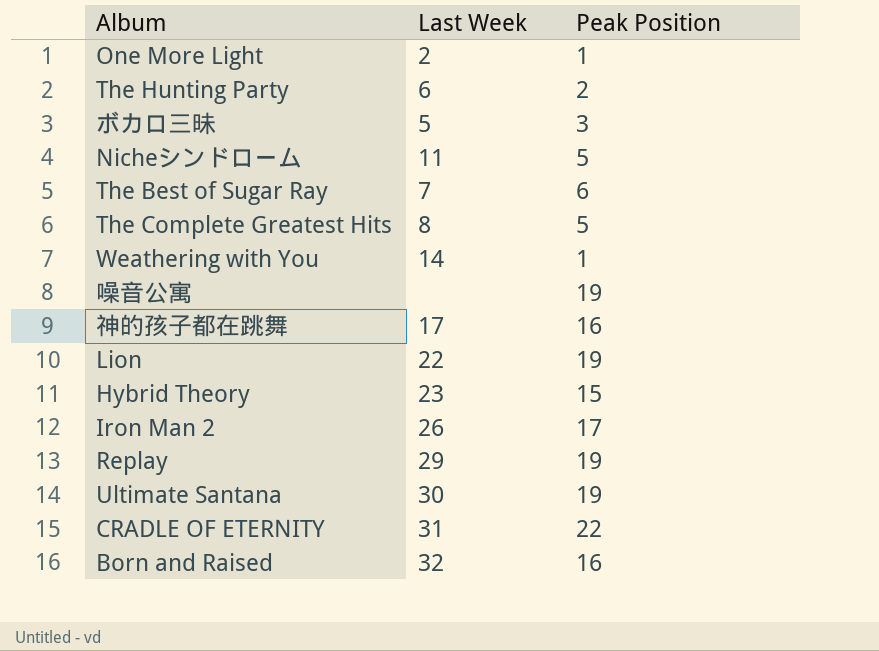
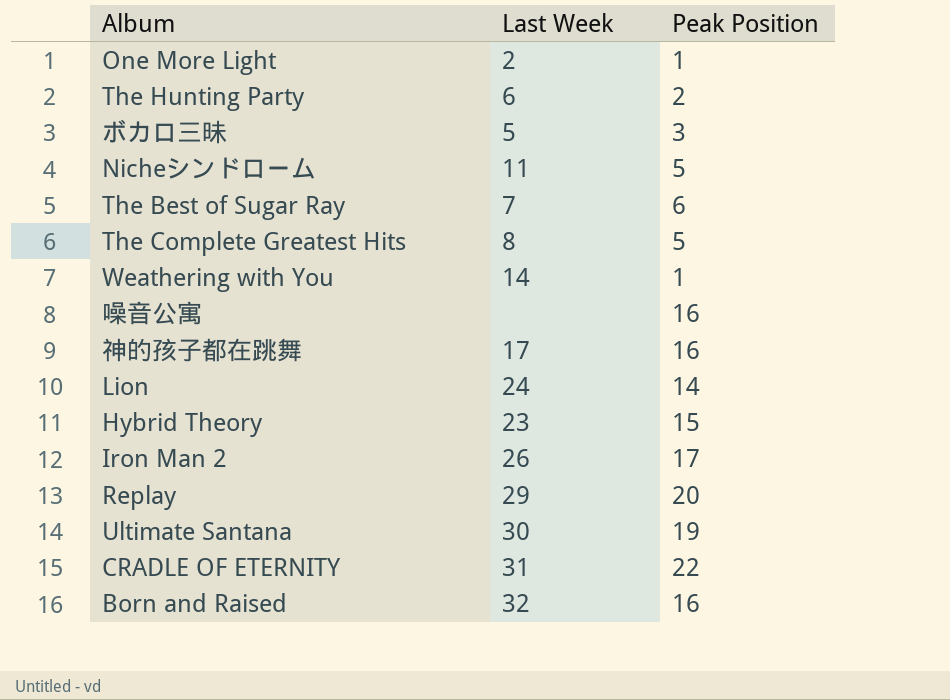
噪音公寓 | Peak Position: 19 -> 16
Lion | Last Week: 22 -> 24
Lion | Peak Position: 19 -> 14
Replay | Peak Position: 19 -> 20

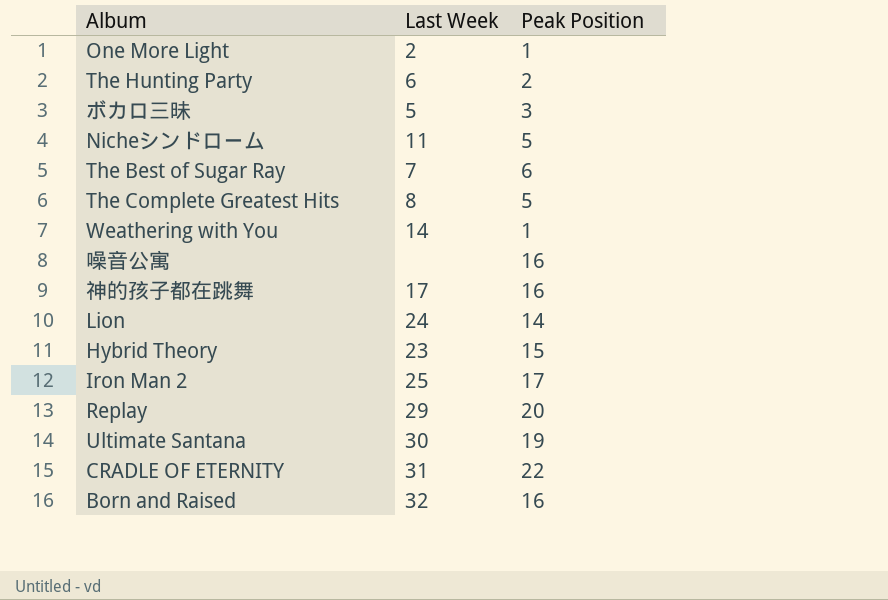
Iron Man 2 | Last Week: 26 -> 25

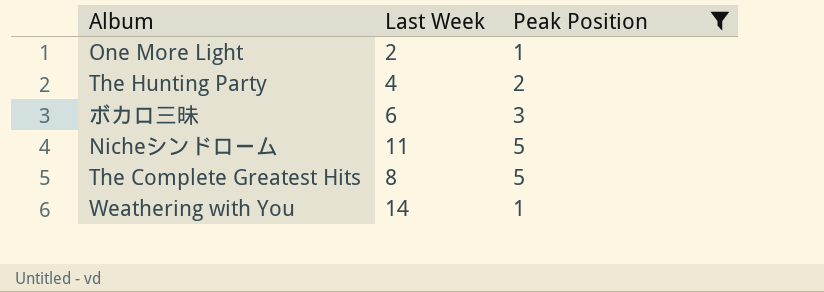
filter: none -> Peak Position <= 5
The Hunting Party | Last Week: 6 -> 4
ボカロ三昧 | Last Week: 5 -> 6

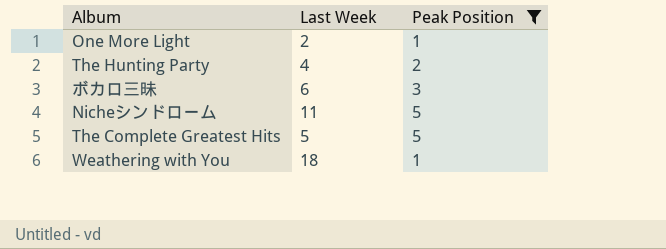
The Complete Greatest Hits | Last Week: 8 -> 5
Weathering with You | Last Week: 14 -> 18

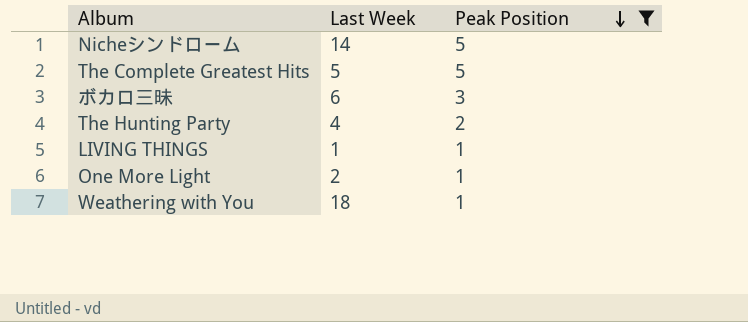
row order: none -> Peak Position descending
Nicheシンドローム | Last Week: 11 -> 14
row LIVING THINGS: none -> 1 | 1

